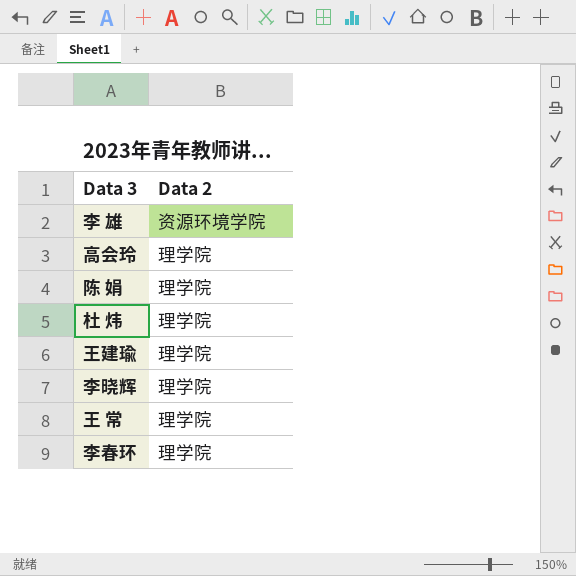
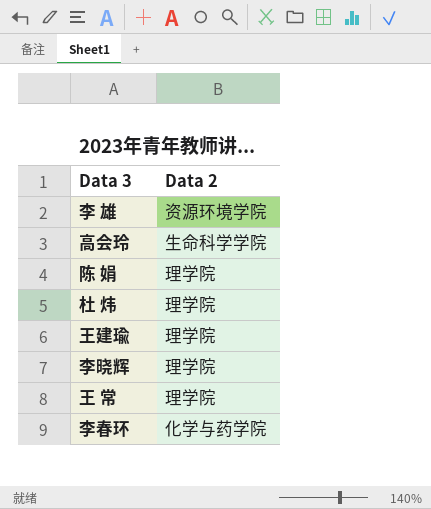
高会玲 | Data 2: 理学院 -> 生命科学学院
李春环 | Data 2: 理学院 -> 化学与药学院

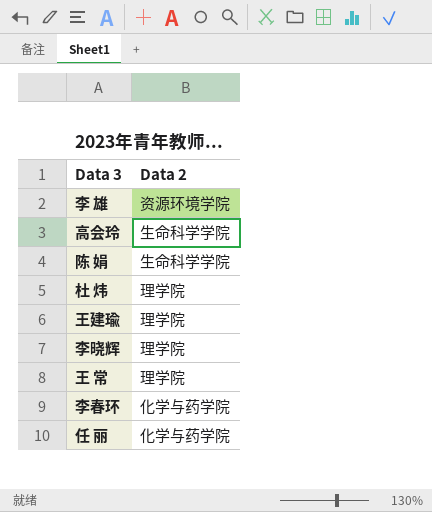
陈 娟 | Data 2: 理学院 -> 生命科学学院
row 任 丽: none -> 化学与药学院

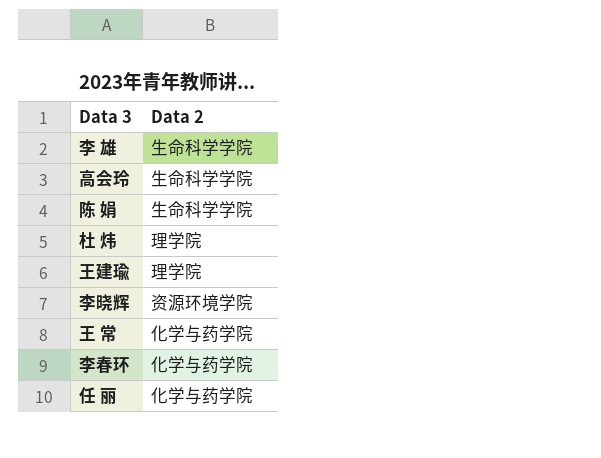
李 雄 | Data 2: 资源环境学院 -> 生命科学学院
李晓辉 | Data 2: 理学院 -> 资源环境学院
王 常 | Data 2: 理学院 -> 化学与药学院

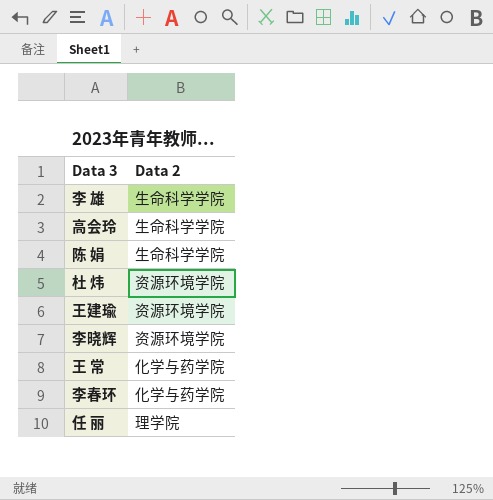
杜 炜 | Data 2: 理学院 -> 资源环境学院
王建瑜 | Data 2: 理学院 -> 资源环境学院
任 丽 | Data 2: 化学与药学院 -> 理学院

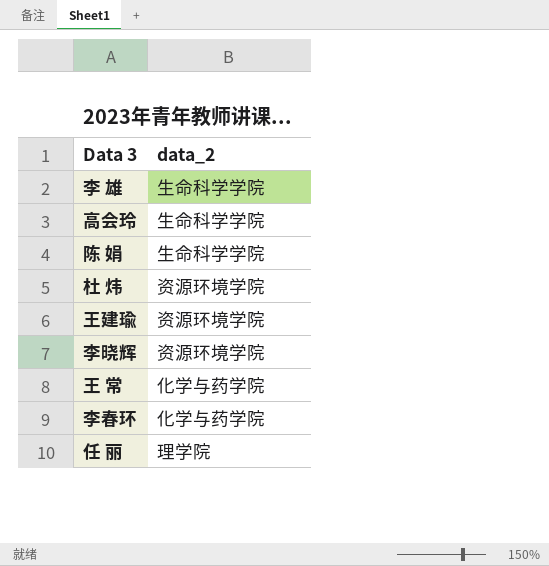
column name: Data 2 -> data_2

